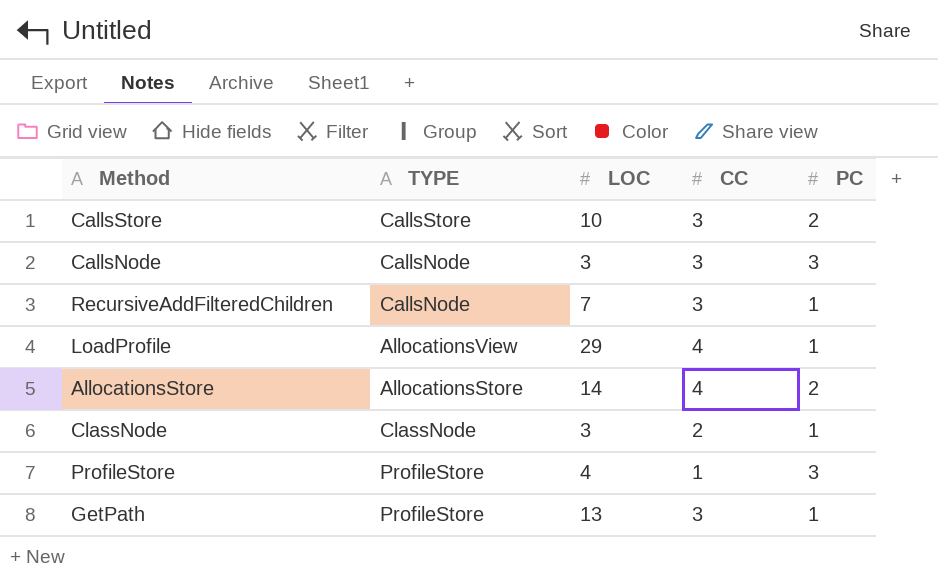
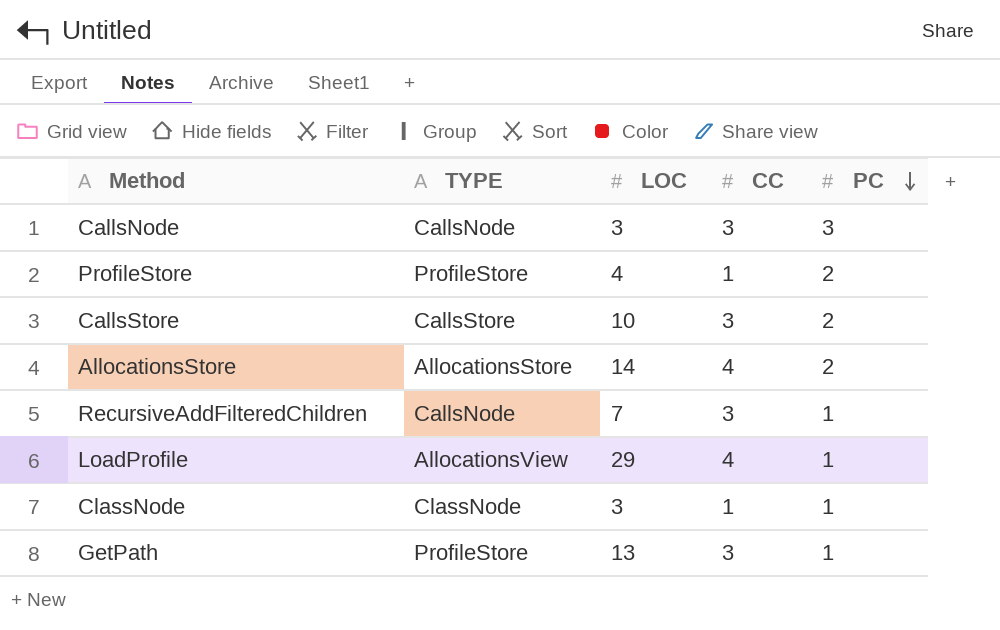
row order: none -> PC descending
ProfileStore | PC: 3 -> 2
ClassNode | CC: 2 -> 1

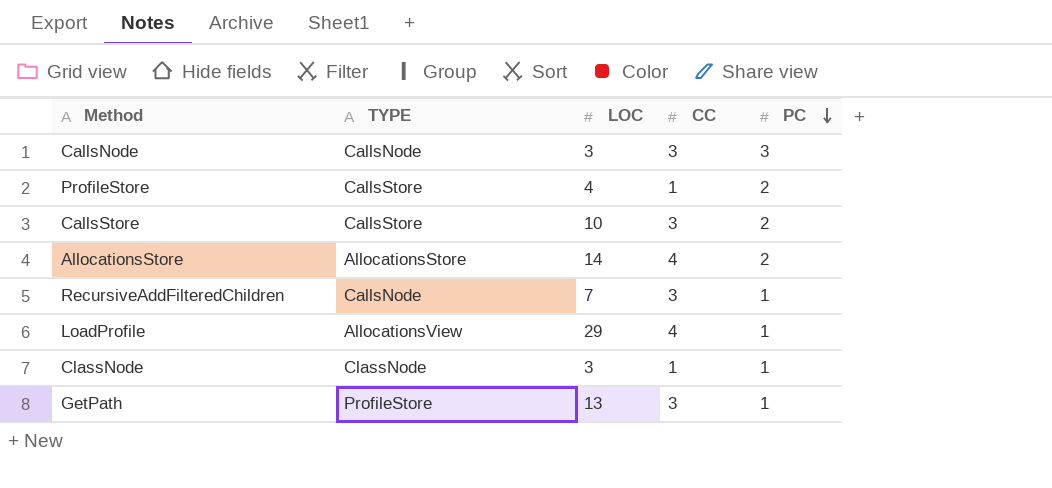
ProfileStore | TYPE: ProfileStore -> CallsStore

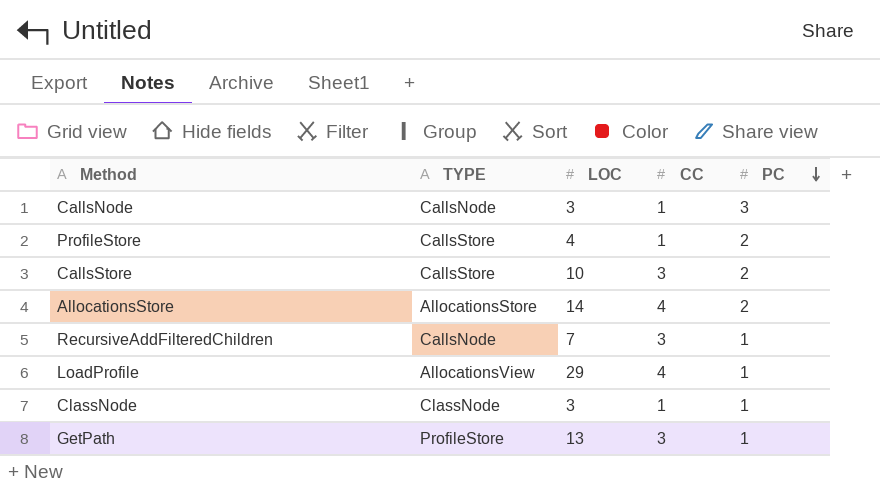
CallsNode | CC: 3 -> 1

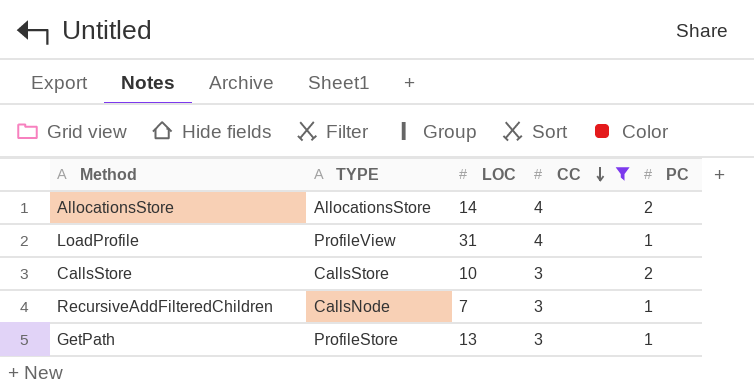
filter: none -> CC != 1
row order: PC descending -> CC descending
LoadProfile | TYPE: AllocationsView -> ProfileView
LoadProfile | LOC: 29 -> 31

